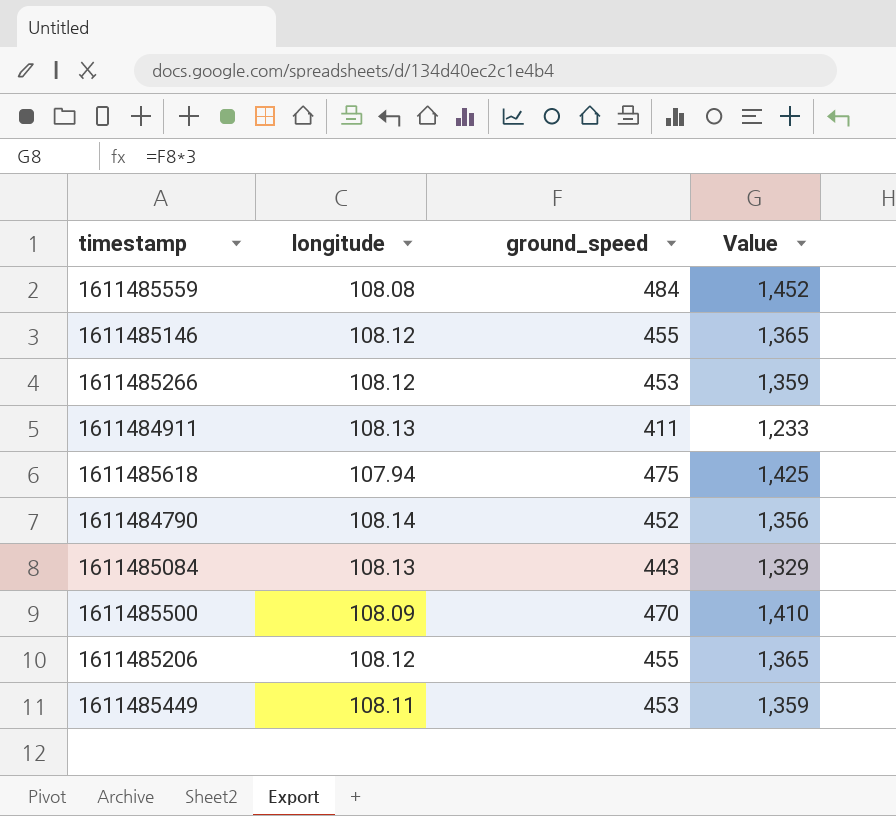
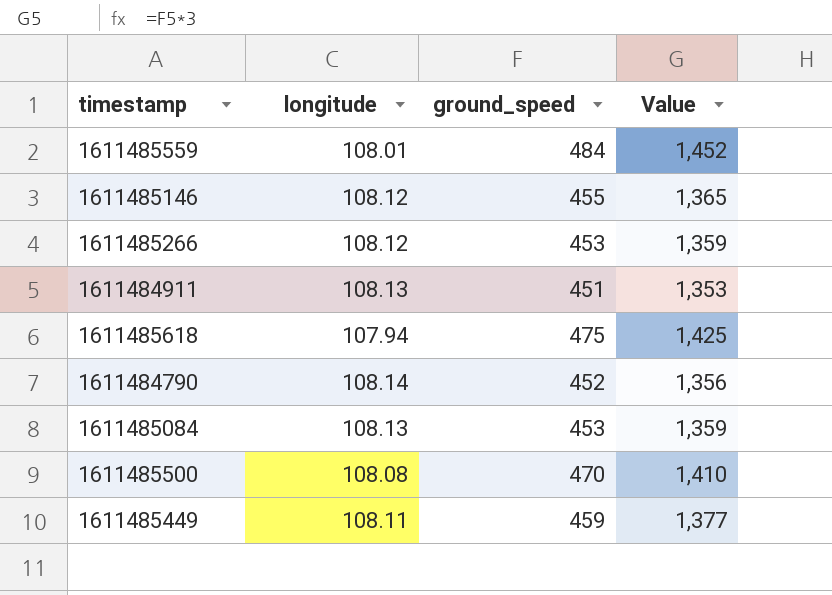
row 1611485206: 108.12 | 455 | 1,365 -> none
1611485559 | longitude: 108.08 -> 108.01
1611484911 | ground_speed: 411 -> 451
1611484911 | Value: 1,233 -> 1,353
1611485084 | ground_speed: 443 -> 453
1611485084 | Value: 1,329 -> 1,359
1611485500 | longitude: 108.09 -> 108.08
1611485449 | ground_speed: 453 -> 459
1611485449 | Value: 1,359 -> 1,377

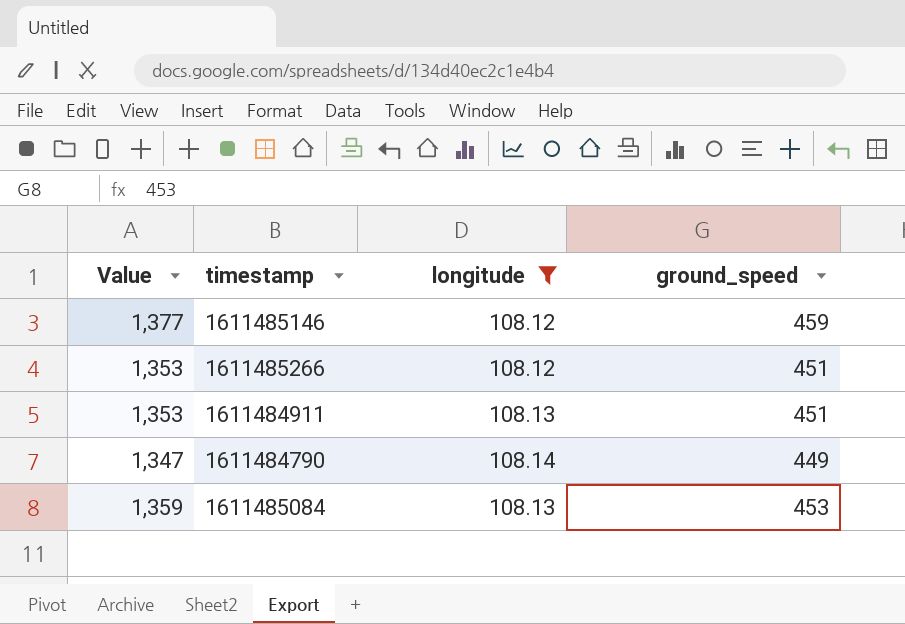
filter: none -> longitude >= 108.12
column Value | position: 4 -> 1
1611485146 | Value: 1,365 -> 1,377
1611485146 | ground_speed: 455 -> 459
1611485266 | Value: 1,359 -> 1,353
1611485266 | ground_speed: 453 -> 451
1611484790 | Value: 1,356 -> 1,347
1611484790 | ground_speed: 452 -> 449

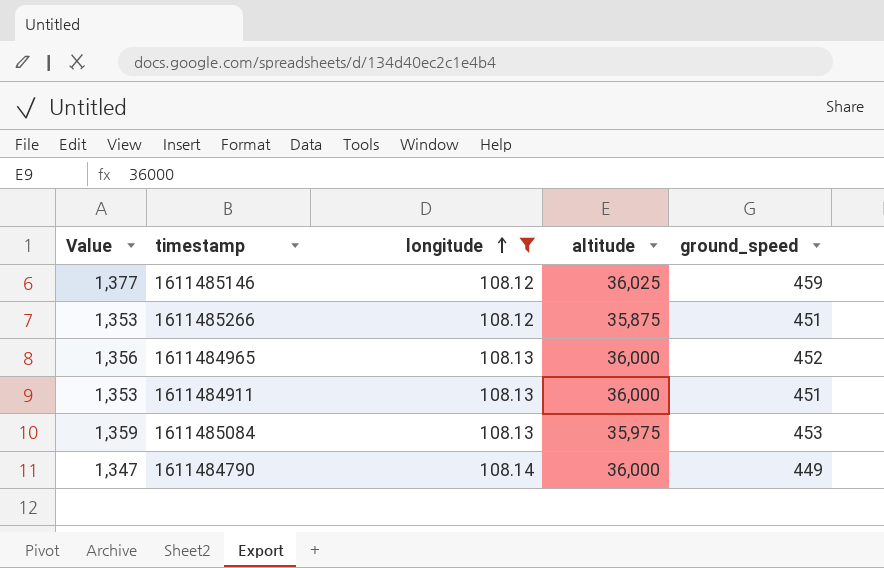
row order: none -> longitude ascending
column altitude | position: none -> 4
row 1611484965: none -> 1,356 | 108.13 | 36,000 | 452

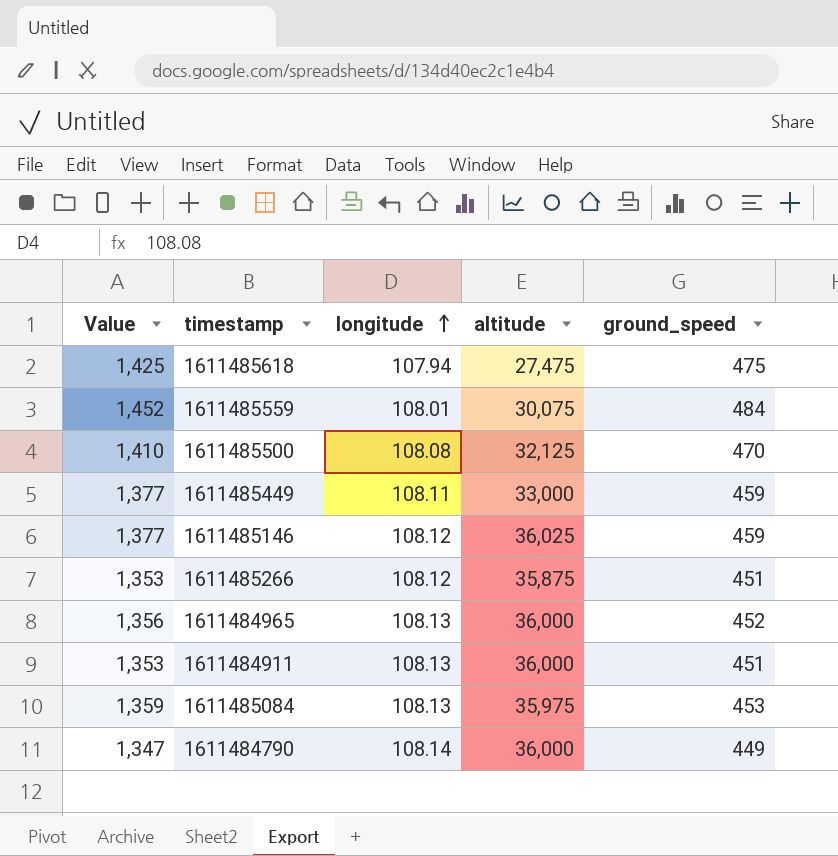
filter: longitude >= 108.12 -> none

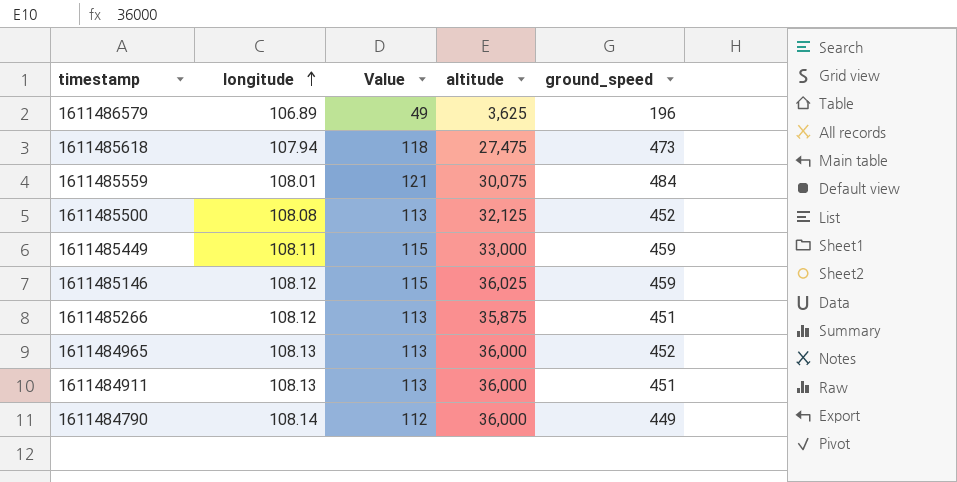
column Value | formula: [ground_speed] * 3 -> [ground_speed] * 0.25
column Value | position: 1 -> 3
row 1611485084: 1,359 | 108.13 | 35,975 | 453 -> none
row 1611486579: none -> 106.89 | 49 | 3,625 | 196
1611485618 | ground_speed: 475 -> 473
1611485500 | ground_speed: 470 -> 452

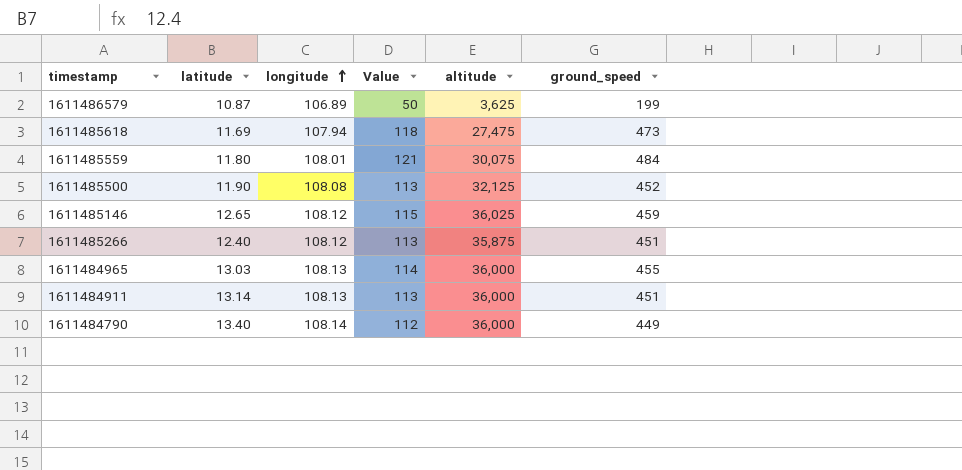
column latitude | position: none -> 2
row 1611485449: 108.11 | 115 | 33,000 | 459 -> none
1611486579 | Value: 49 -> 50
1611486579 | ground_speed: 196 -> 199
1611484965 | Value: 113 -> 114
1611484965 | ground_speed: 452 -> 455

